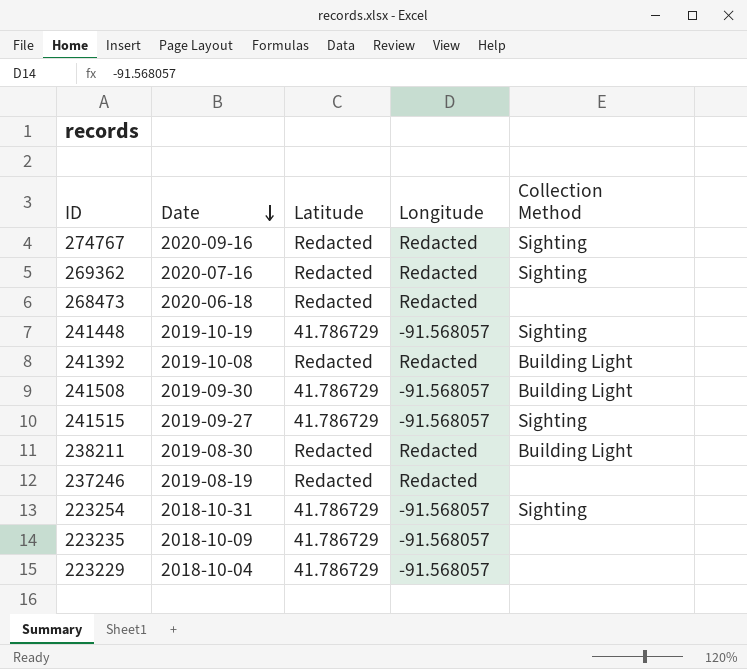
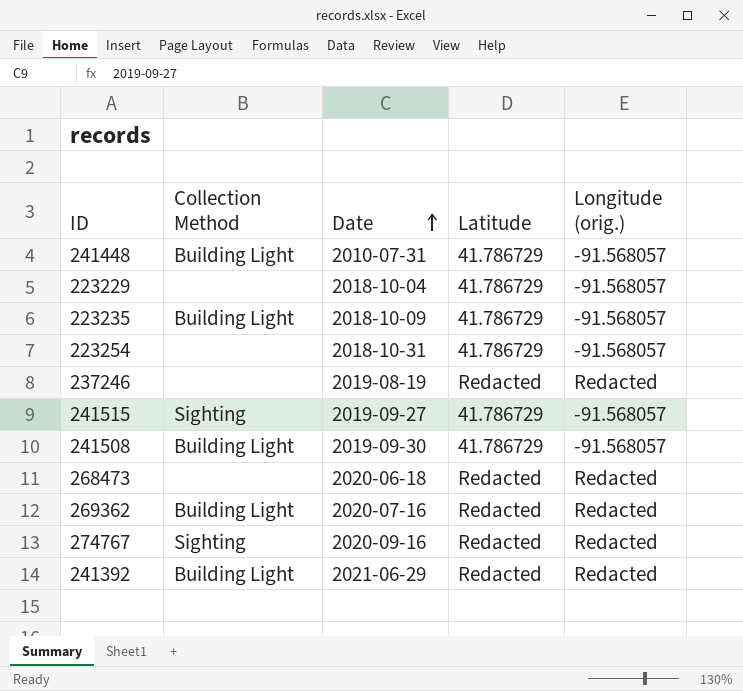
row order: Date descending -> Date ascending
column Collection Method | position: 5 -> 2
column name: Longitude -> Longitude (orig.)
row 238211: 2019-08-30 | Redacted | Redacted | Building Light -> none
241448 | Collection Method: Sighting -> Building Light
241448 | Date: 2019-10-19 -> 2010-07-31
223235 | Collection Method: none -> Building Light
223254 | Collection Method: Sighting -> none
269362 | Collection Method: Sighting -> Building Light
241392 | Date: 2019-10-08 -> 2021-06-29

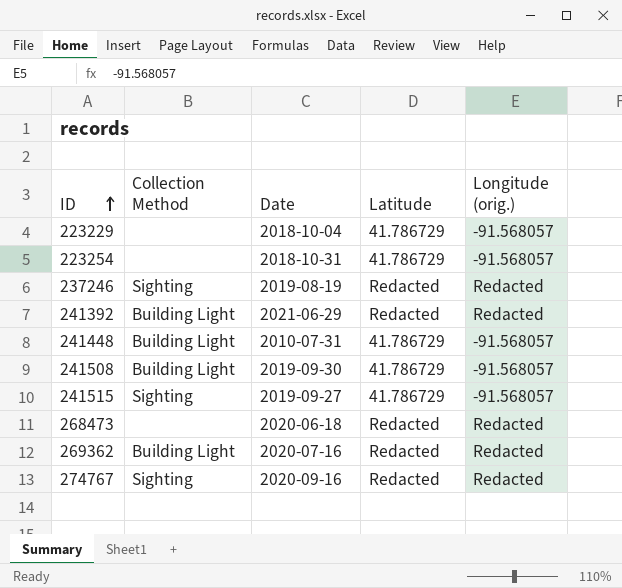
row order: Date ascending -> ID ascending
row 223235: Building Light | 2018-10-09 | 41.786729 | -91.568057 -> none
237246 | Collection Method: none -> Sighting

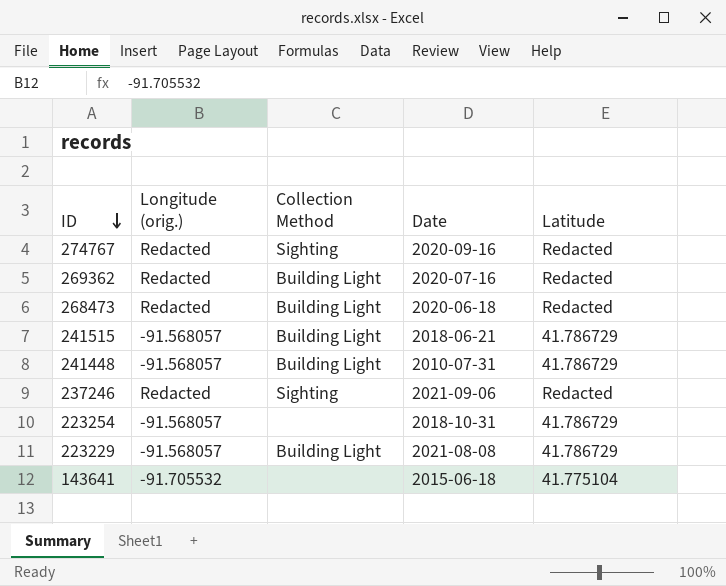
row order: ID ascending -> ID descending
column Longitude (orig.) | position: 5 -> 2
row 241392: Building Light | 2021-06-29 | Redacted | Redacted -> none
row 241508: Building Light | 2019-09-30 | 41.786729 | -91.568057 -> none
268473 | Collection Method: none -> Building Light
241515 | Collection Method: Sighting -> Building Light
241515 | Date: 2019-09-27 -> 2018-06-21
237246 | Date: 2019-08-19 -> 2021-09-06
223229 | Collection Method: none -> Building Light
223229 | Date: 2018-10-04 -> 2021-08-08
row 143641: none -> -91.705532 | none | 2015-06-18 | 41.775104

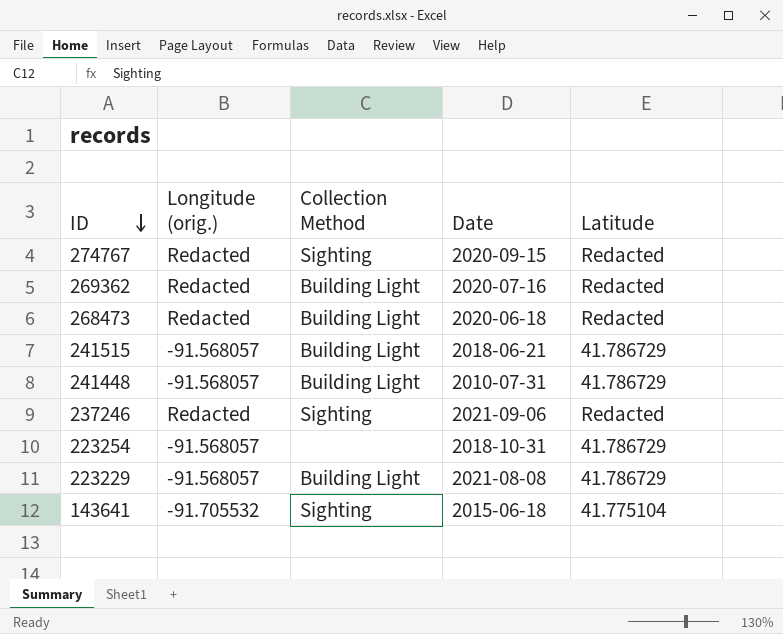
274767 | Date: 2020-09-16 -> 2020-09-15
143641 | Collection Method: none -> Sighting

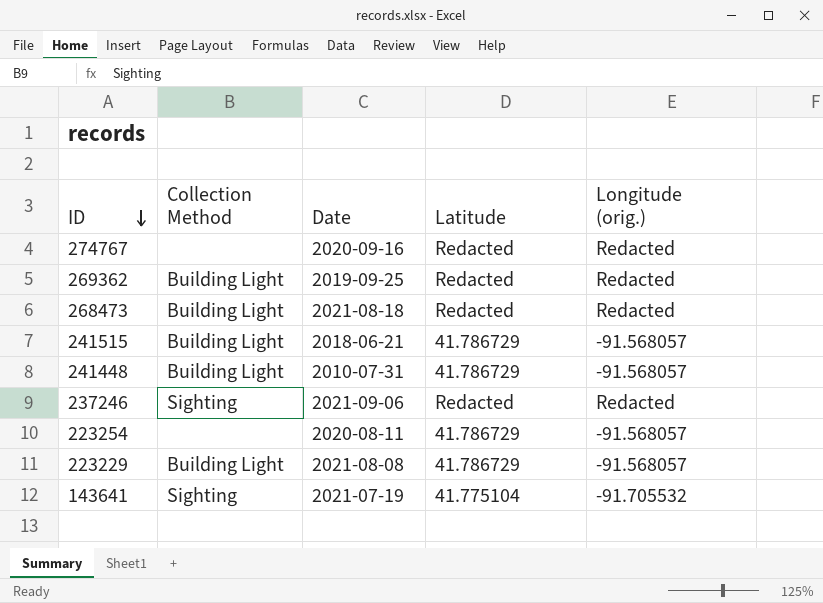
column Longitude (orig.) | position: 2 -> 5
274767 | Collection Method: Sighting -> none
274767 | Date: 2020-09-15 -> 2020-09-16
269362 | Date: 2020-07-16 -> 2019-09-25
268473 | Date: 2020-06-18 -> 2021-08-18
223254 | Date: 2018-10-31 -> 2020-08-11
143641 | Date: 2015-06-18 -> 2021-07-19

